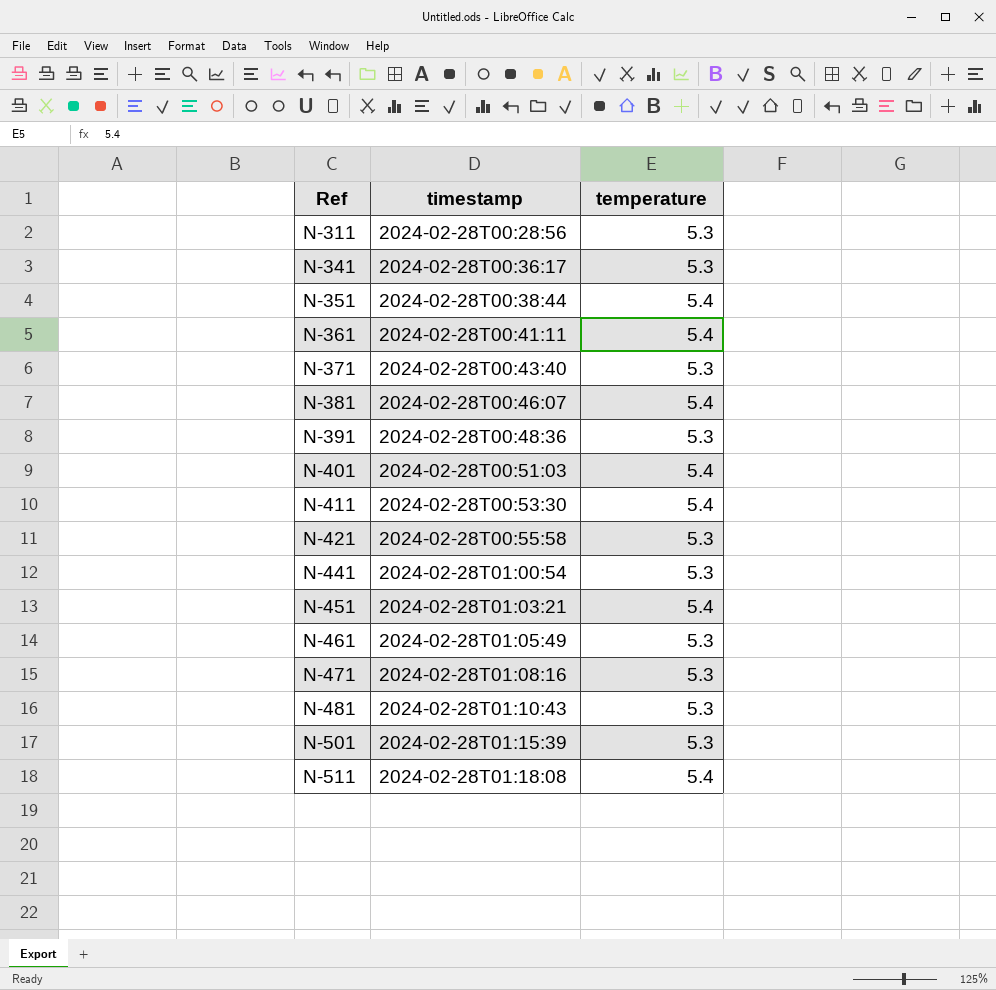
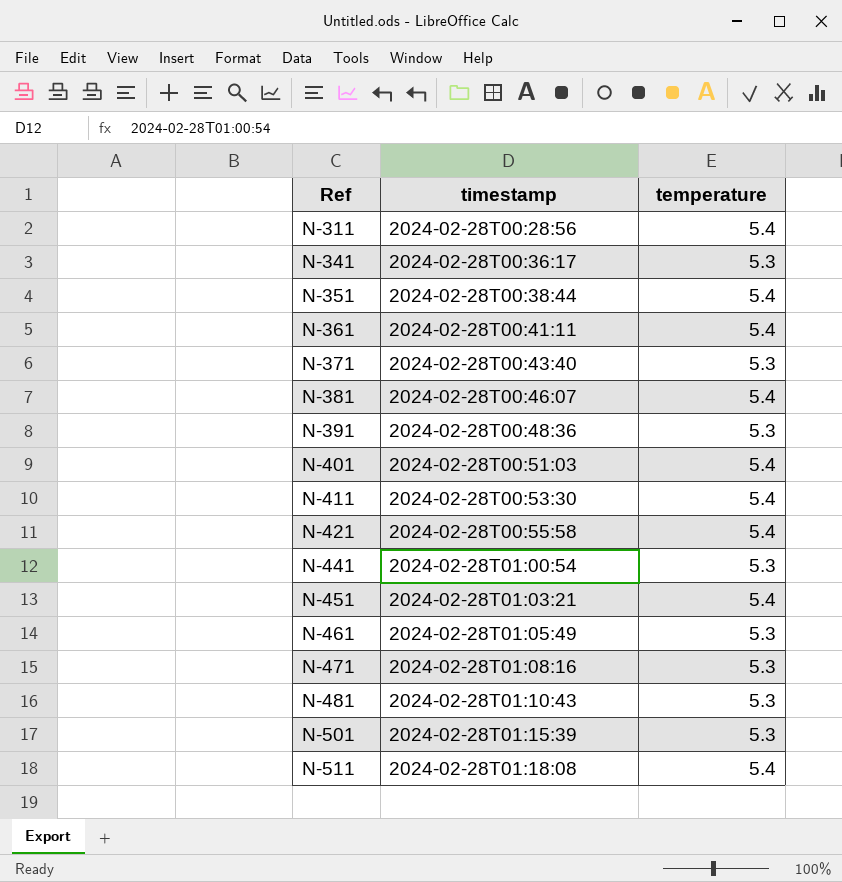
N-311 | temperature: 5.3 -> 5.4
N-421 | temperature: 5.3 -> 5.4

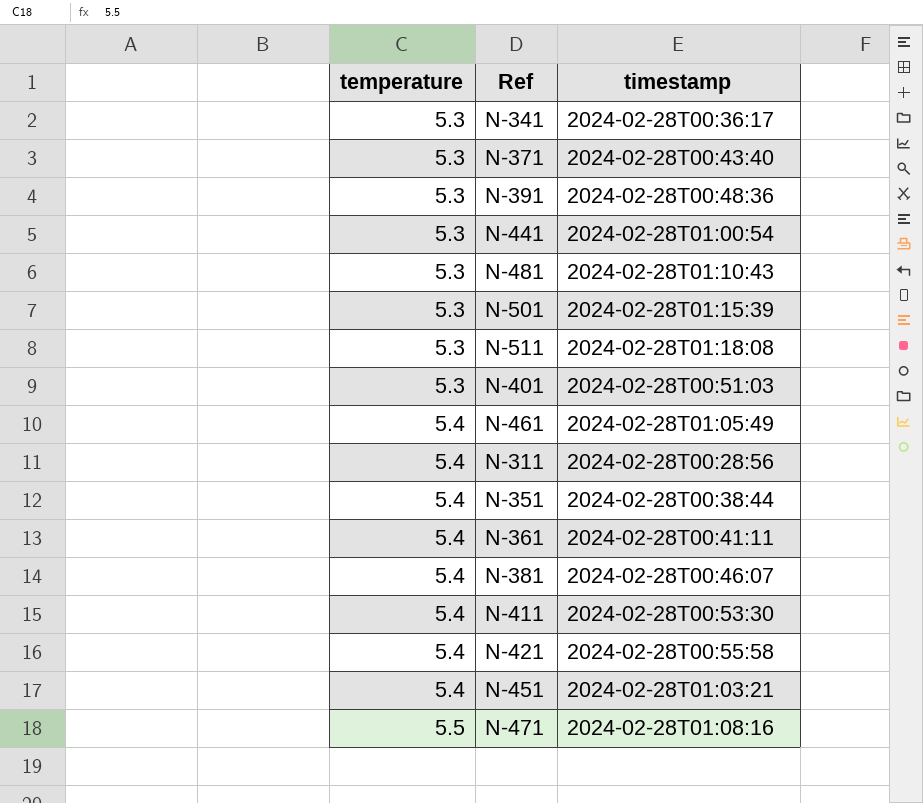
row order: Ref ascending -> temperature ascending
column temperature | position: 3 -> 1
N-511 | temperature: 5.4 -> 5.3
N-401 | temperature: 5.4 -> 5.3
N-461 | temperature: 5.3 -> 5.4
N-471 | temperature: 5.3 -> 5.5

